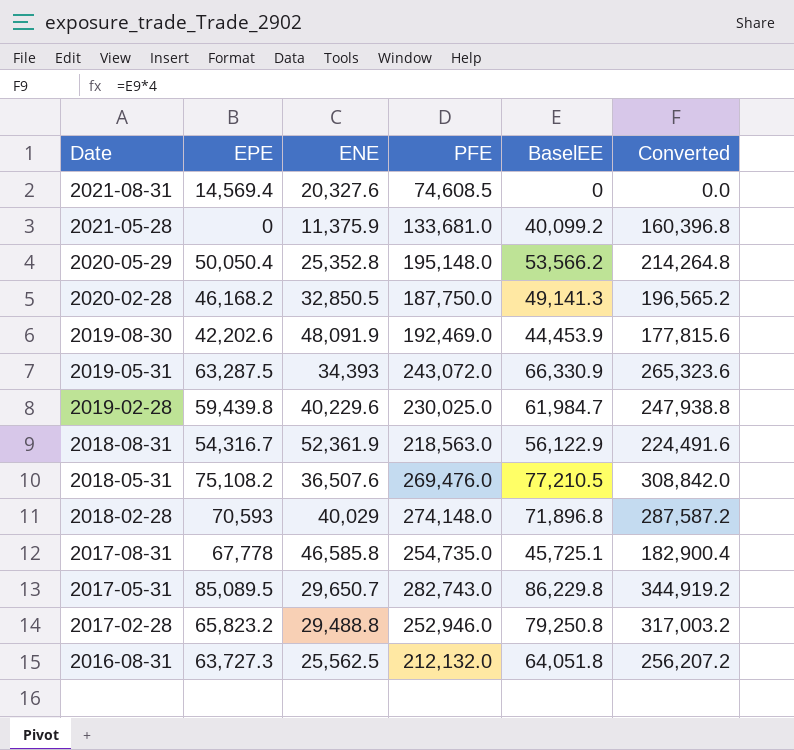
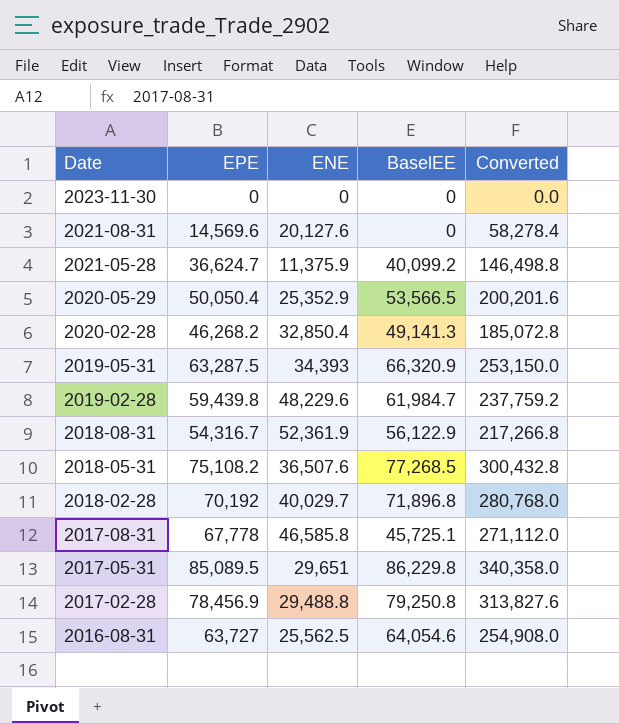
column PFE | position: 4 -> none
column Converted | formula: [BaselEE] * 4 -> [EPE] * 4
row 2019-08-30: 42,202.6 | 48,091.9 | 192,469.0 | 44,453.9 | 177,815.6 -> none
row 2023-11-30: none -> 0 | 0 | 0 | 0.0
2021-08-31 | EPE: 14,569.4 -> 14,569.6
2021-08-31 | ENE: 20,327.6 -> 20,127.6
2021-05-28 | EPE: 0 -> 36,624.7
2020-05-29 | ENE: 25,352.8 -> 25,352.9
2020-05-29 | BaselEE: 53,566.2 -> 53,566.5
2020-02-28 | EPE: 46,168.2 -> 46,268.2
2020-02-28 | ENE: 32,850.5 -> 32,850.4
2019-05-31 | BaselEE: 66,330.9 -> 66,320.9
2019-02-28 | ENE: 40,229.6 -> 48,229.6
2018-05-31 | BaselEE: 77,210.5 -> 77,268.5
2018-02-28 | EPE: 70,593 -> 70,192
2018-02-28 | ENE: 40,029 -> 40,029.7
2017-05-31 | ENE: 29,650.7 -> 29,651
2017-02-28 | EPE: 65,823.2 -> 78,456.9
2016-08-31 | EPE: 63,727.3 -> 63,727
2016-08-31 | BaselEE: 64,051.8 -> 64,054.6

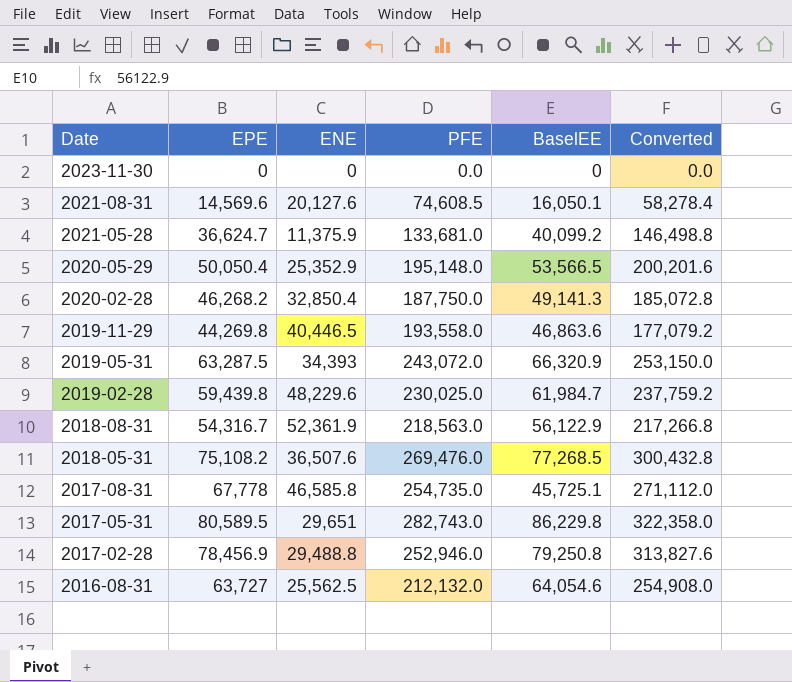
column PFE | position: none -> 4
row 2018-02-28: 70,192 | 40,029.7 | 71,896.8 | 280,768.0 -> none
2021-08-31 | BaselEE: 0 -> 16,050.1
row 2019-11-29: none -> 44,269.8 | 40,446.5 | 193,558.0 | 46,863.6 | 177,079.2
2017-05-31 | EPE: 85,089.5 -> 80,589.5
2017-05-31 | Converted: 340,358.0 -> 322,358.0

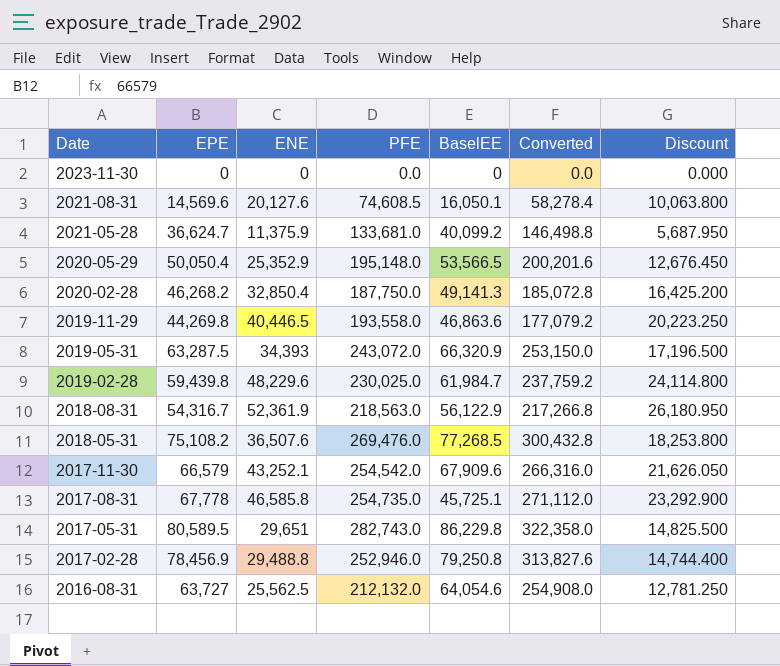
column Discount | formula: none -> [ENE] * 0.5
row 2017-11-30: none -> 66,579 | 43,252.1 | 254,542.0 | 67,909.6 | 266,316.0 | 21,626.050

